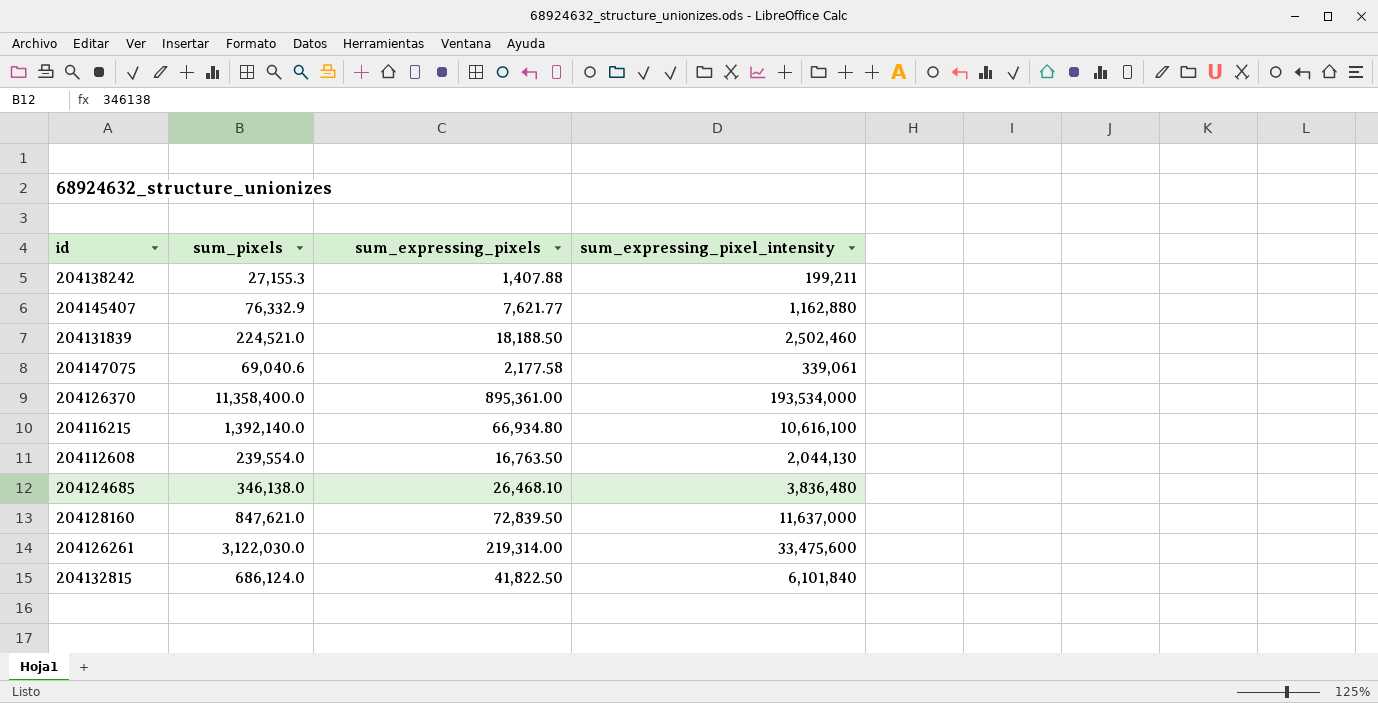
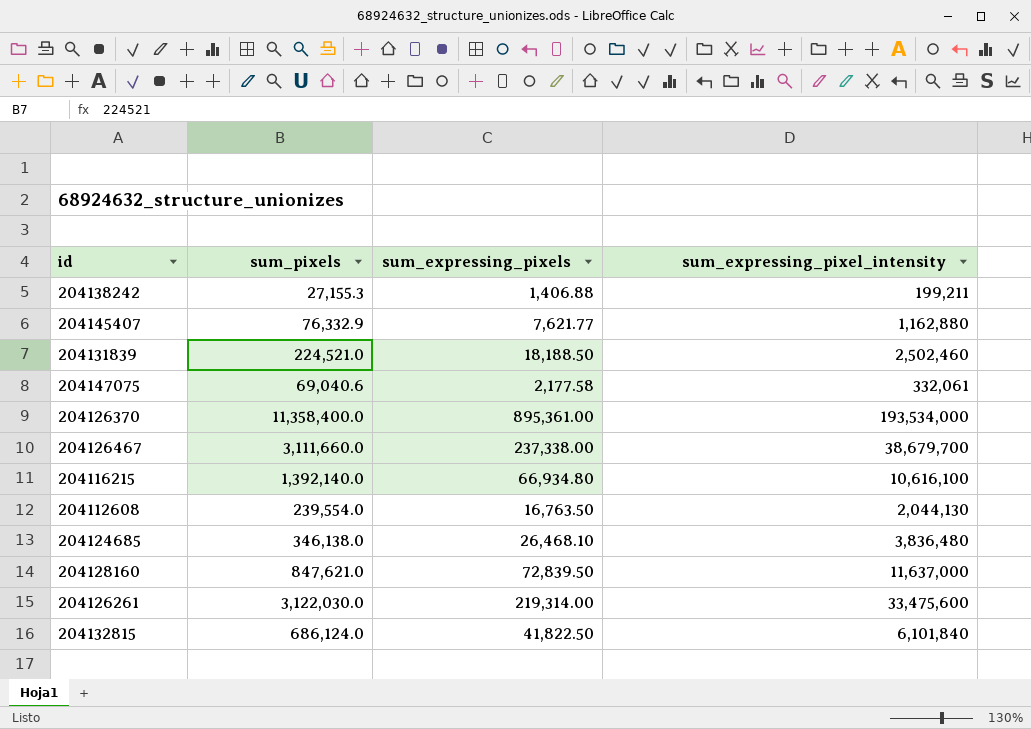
204138242 | sum_expressing_pixels: 1,407.88 -> 1,406.88
204147075 | sum_expressing_pixel_intensity: 339,061 -> 332,061
row 204126467: none -> 3,111,660.0 | 237,338.00 | 38,679,700

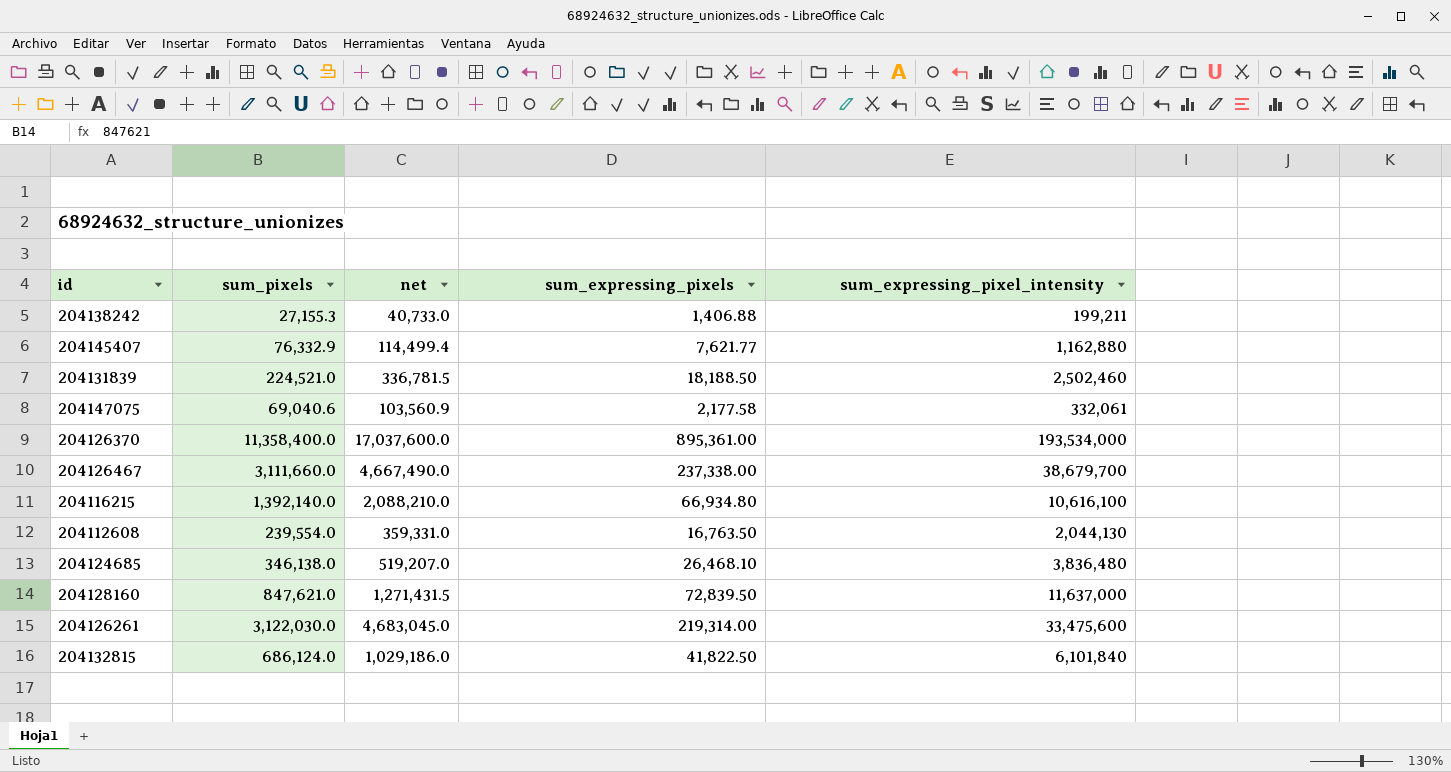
column net | formula: none -> [sum_pixels] * 1.5

